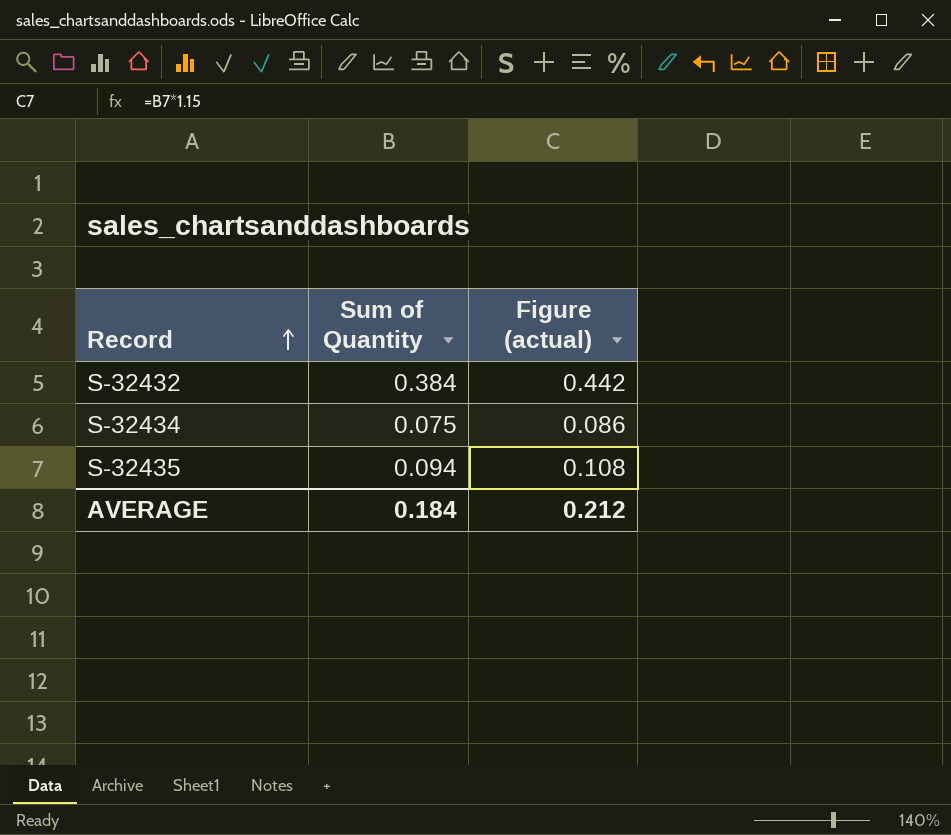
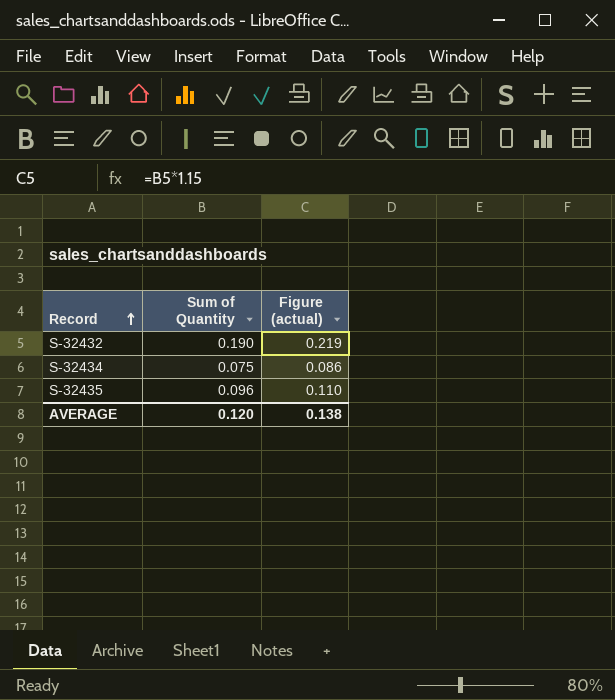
S-32432 | Sum of Quantity: 0.384 -> 0.190
S-32432 | Figure (actual): 0.442 -> 0.219
S-32435 | Sum of Quantity: 0.094 -> 0.096
S-32435 | Figure (actual): 0.108 -> 0.110
AVERAGE | Sum of Quantity: 0.184 -> 0.120
AVERAGE | Figure (actual): 0.212 -> 0.138

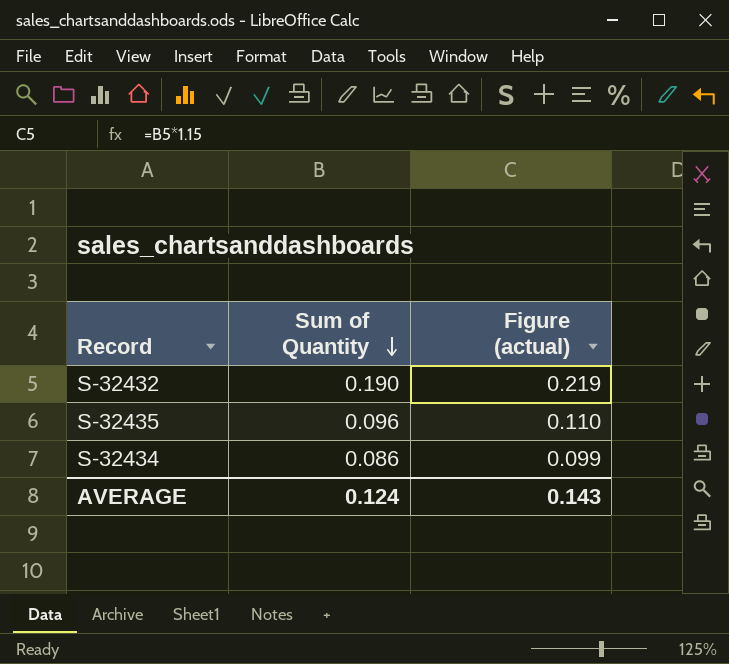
row order: Record ascending -> Sum of Quantity descending
S-32434 | Sum of Quantity: 0.075 -> 0.086
S-32434 | Figure (actual): 0.086 -> 0.099
AVERAGE | Sum of Quantity: 0.120 -> 0.124
AVERAGE | Figure (actual): 0.138 -> 0.143

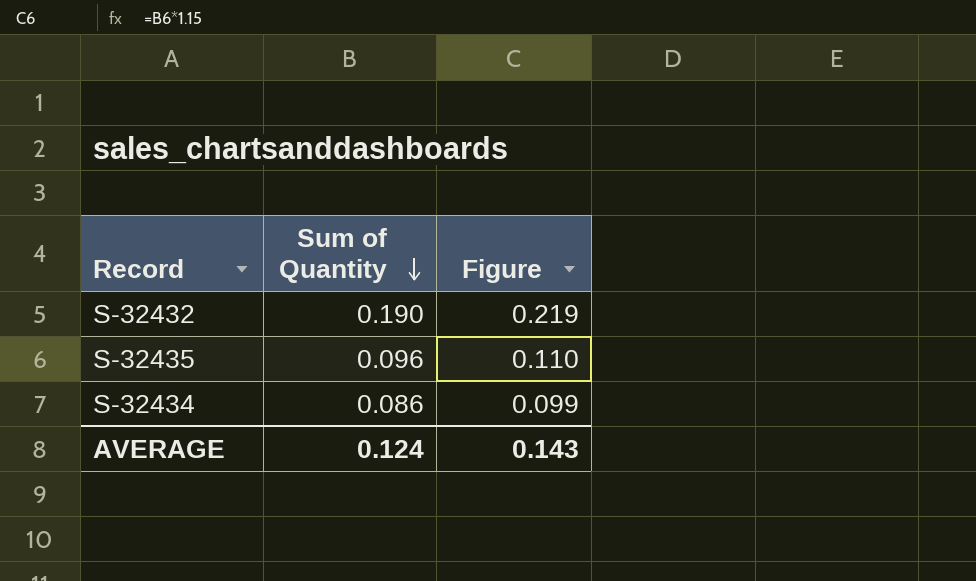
column name: Figure (actual) -> Figure

